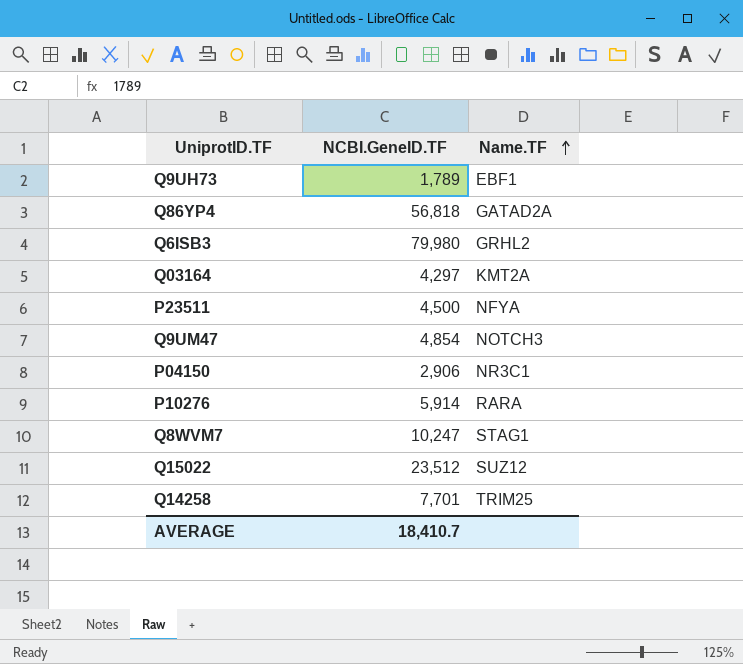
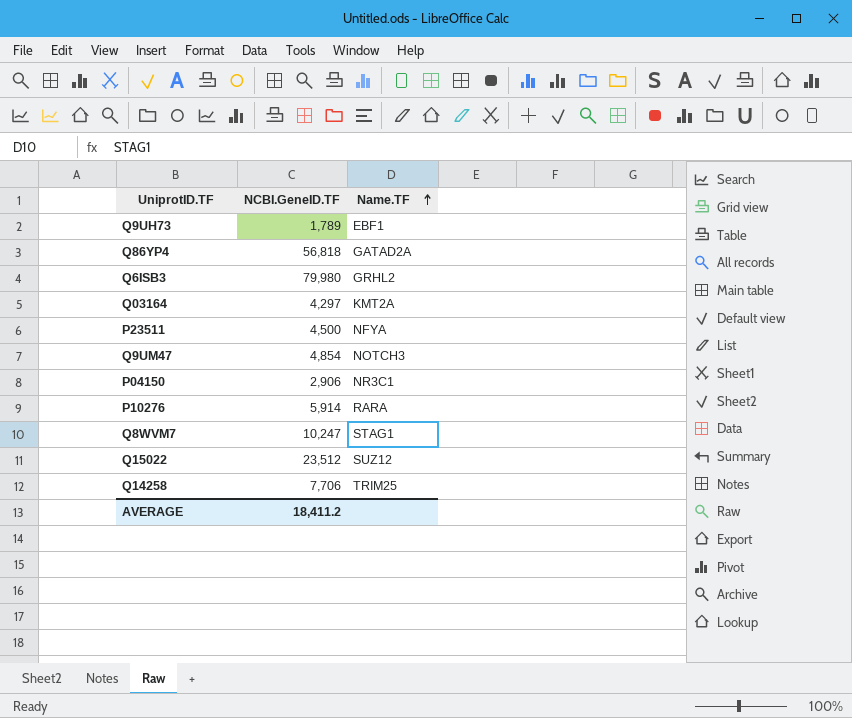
Q14258 | NCBI.GeneID.TF: 7,701 -> 7,706
AVERAGE | NCBI.GeneID.TF: 18,410.7 -> 18,411.2

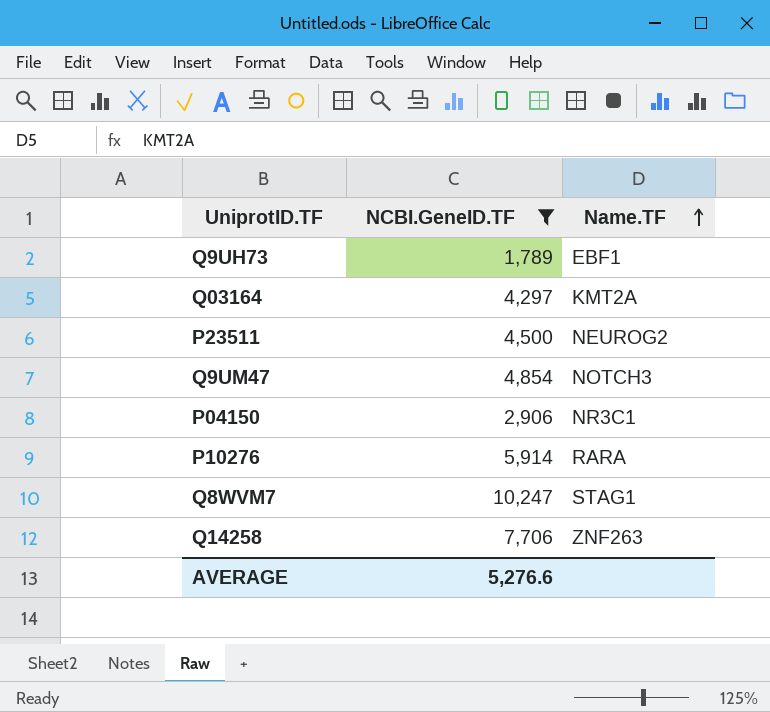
filter: none -> NCBI.GeneID.TF <= 10,247
P23511 | Name.TF: NFYA -> NEUROG2
Q14258 | Name.TF: TRIM25 -> ZNF263
AVERAGE | NCBI.GeneID.TF: 18,411.2 -> 5,276.6

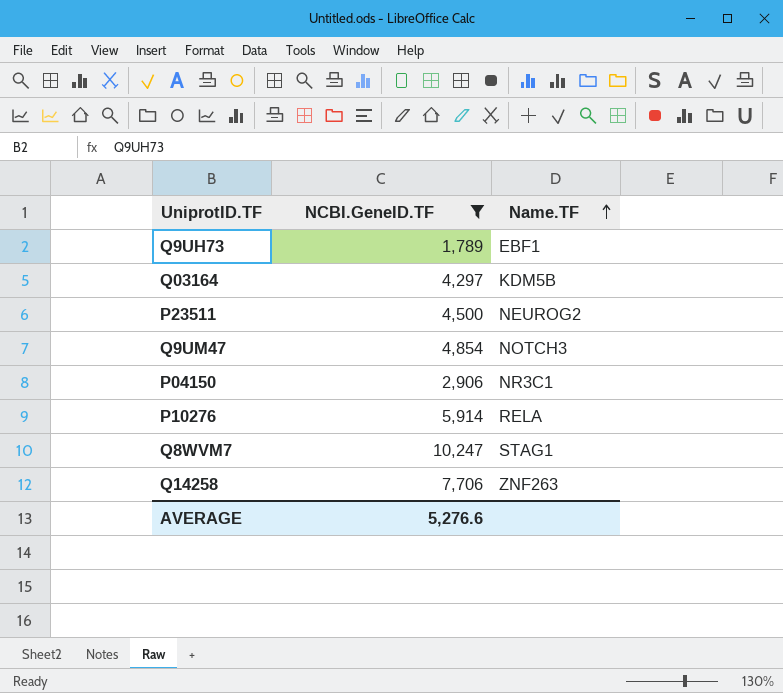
Q03164 | Name.TF: KMT2A -> KDM5B
P10276 | Name.TF: RARA -> RELA

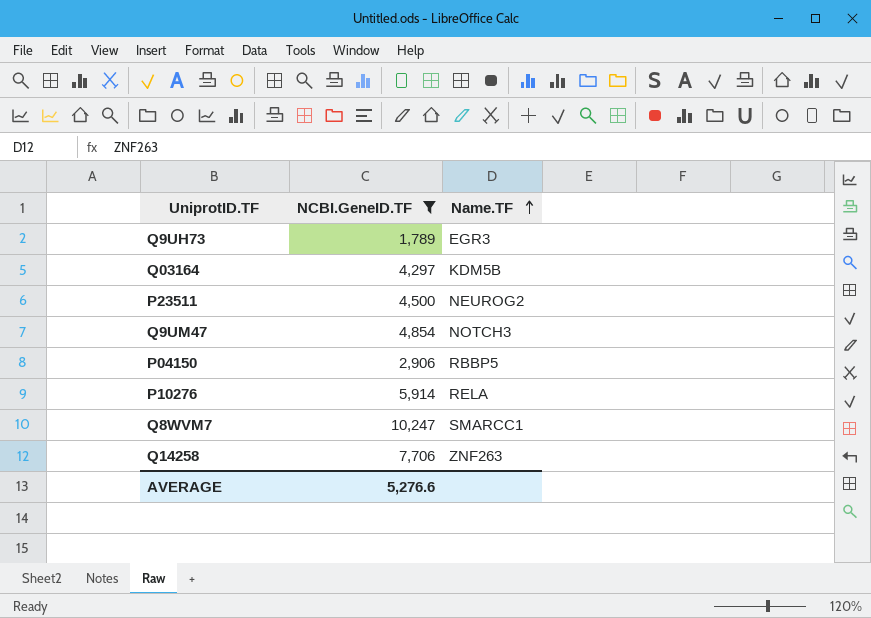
Q9UH73 | Name.TF: EBF1 -> EGR3
P04150 | Name.TF: NR3C1 -> RBBP5
Q8WVM7 | Name.TF: STAG1 -> SMARCC1

